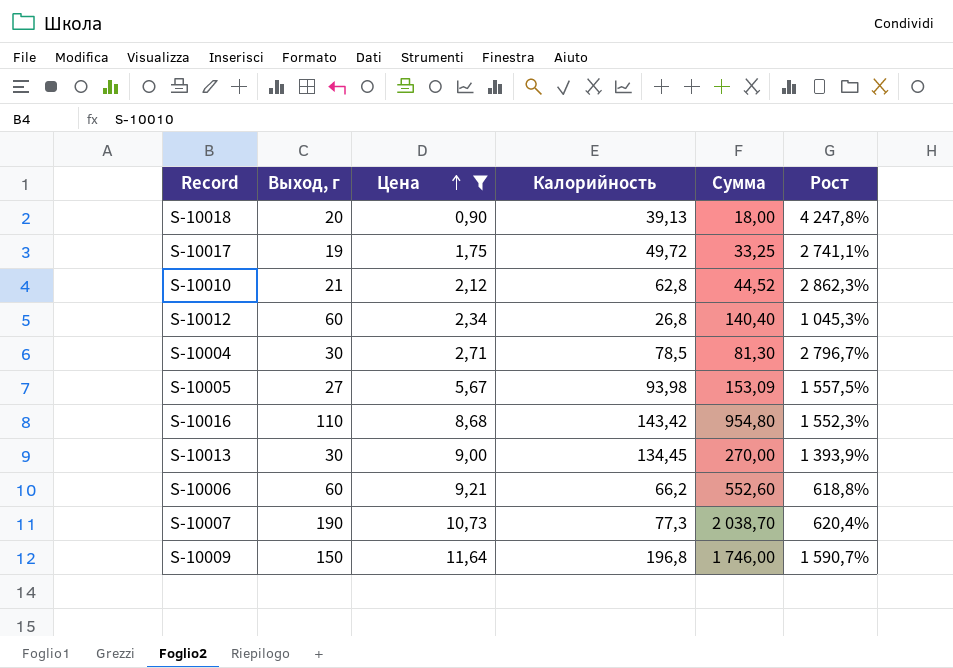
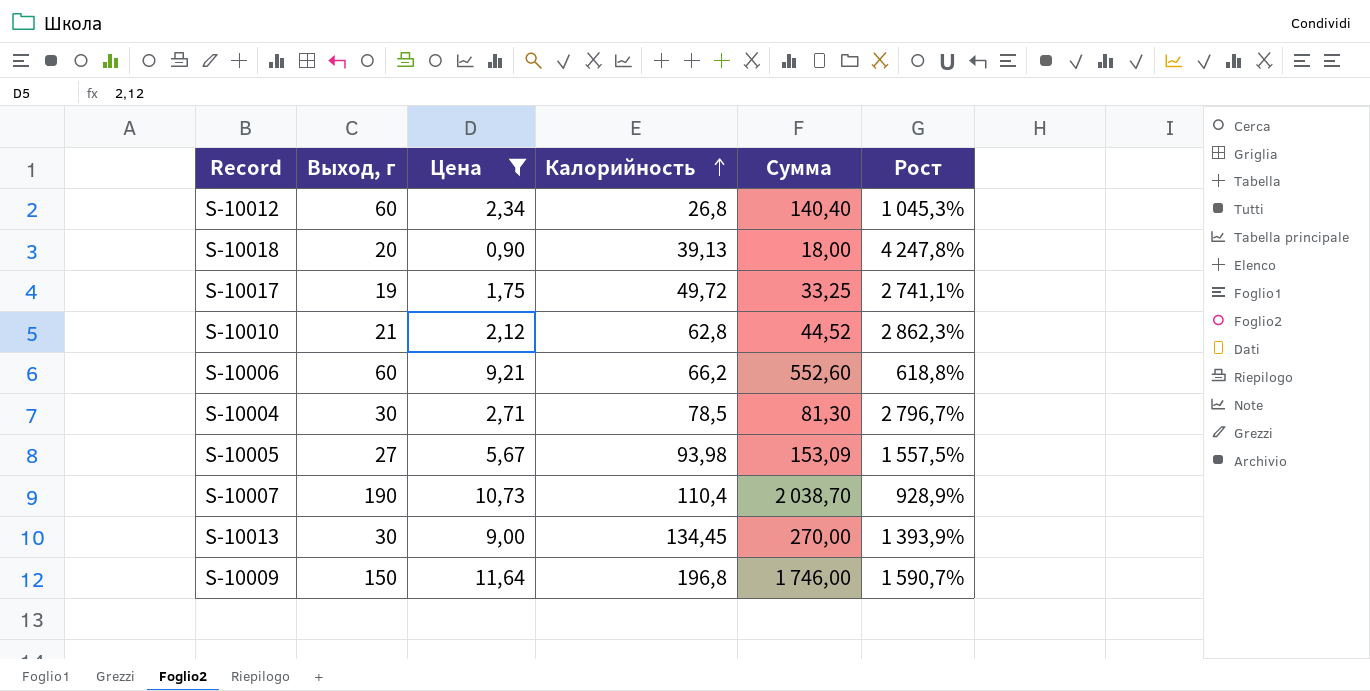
row order: Цена ascending -> Калорийность ascending
row S-10016: 110 | 8,68 | 143,42 | 954,80 | 1 552,3% -> none
S-10007 | Калорийность: 77,3 -> 110,4
S-10007 | Рост: 620,4% -> 928,9%

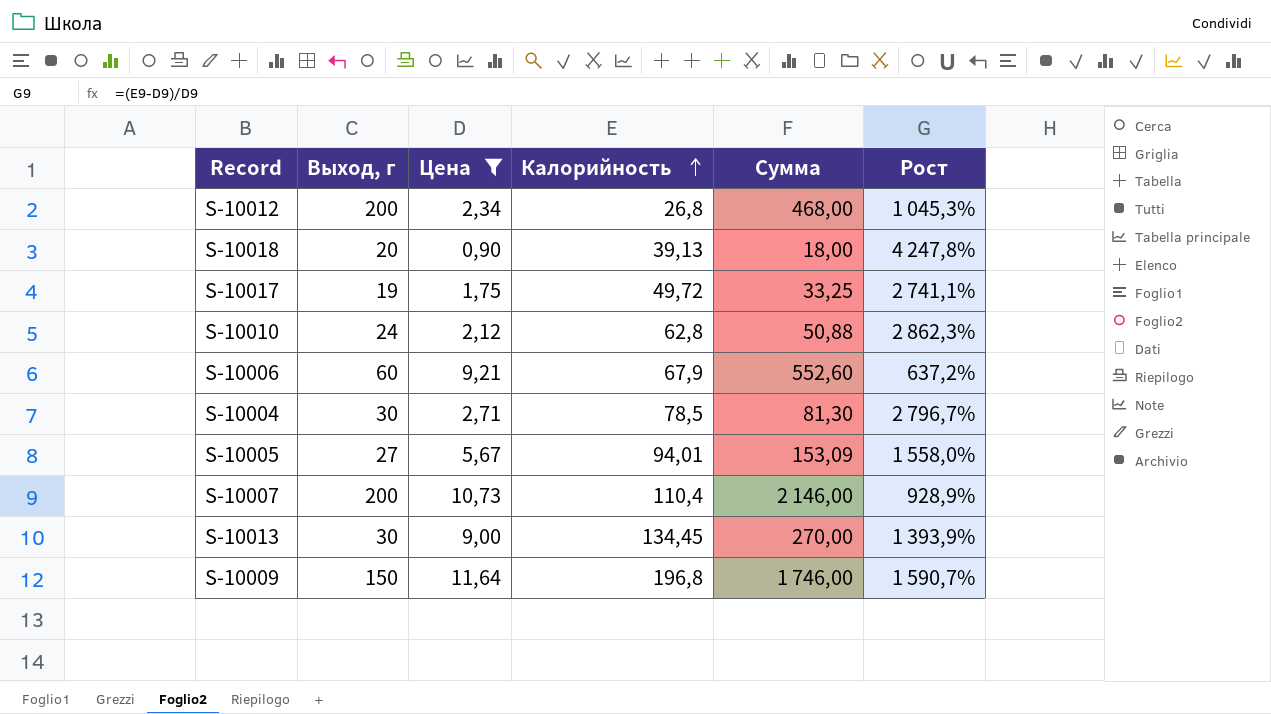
S-10012 | Выход, г: 60 -> 200
S-10012 | Сумма: 140,40 -> 468,00
S-10010 | Выход, г: 21 -> 24
S-10010 | Сумма: 44,52 -> 50,88
S-10006 | Калорийность: 66,2 -> 67,9
S-10006 | Рост: 618,8% -> 637,2%
S-10005 | Калорийность: 93,98 -> 94,01
S-10005 | Рост: 1 557,5% -> 1 558,0%
S-10007 | Выход, г: 190 -> 200
S-10007 | Сумма: 2 038,70 -> 2 146,00

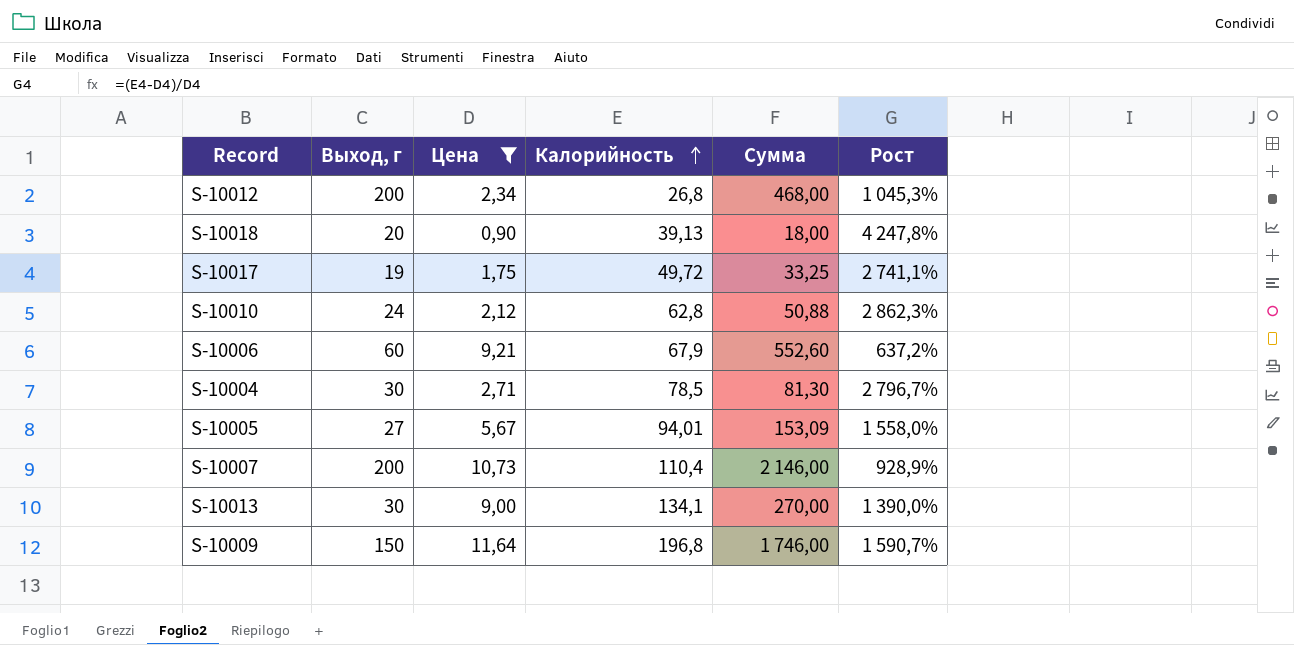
S-10013 | Калорийность: 134,45 -> 134,1
S-10013 | Рост: 1 393,9% -> 1 390,0%

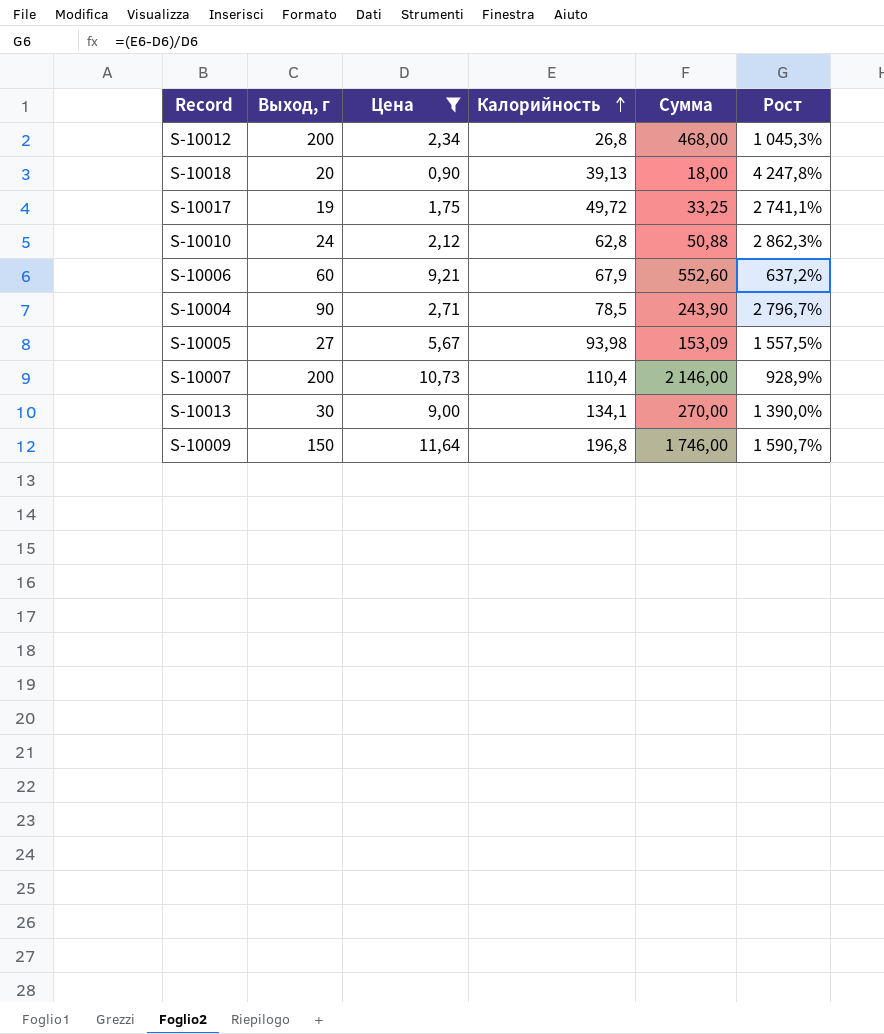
S-10004 | Выход, г: 30 -> 90
S-10004 | Сумма: 81,30 -> 243,90
S-10005 | Калорийность: 94,01 -> 93,98
S-10005 | Рост: 1 558,0% -> 1 557,5%

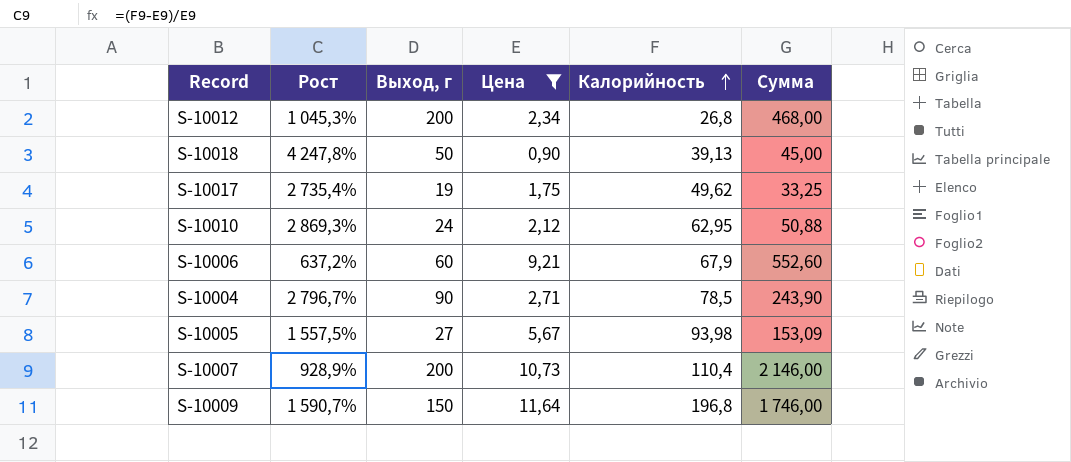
column Рост | position: 6 -> 2
row S-10013: 30 | 9,00 | 134,1 | 270,00 | 1 390,0% -> none
S-10018 | Выход, г: 20 -> 50
S-10018 | Сумма: 18,00 -> 45,00
S-10017 | Рост: 2 741,1% -> 2 735,4%
S-10017 | Калорийность: 49,72 -> 49,62
S-10010 | Рост: 2 862,3% -> 2 869,3%
S-10010 | Калорийность: 62,8 -> 62,95

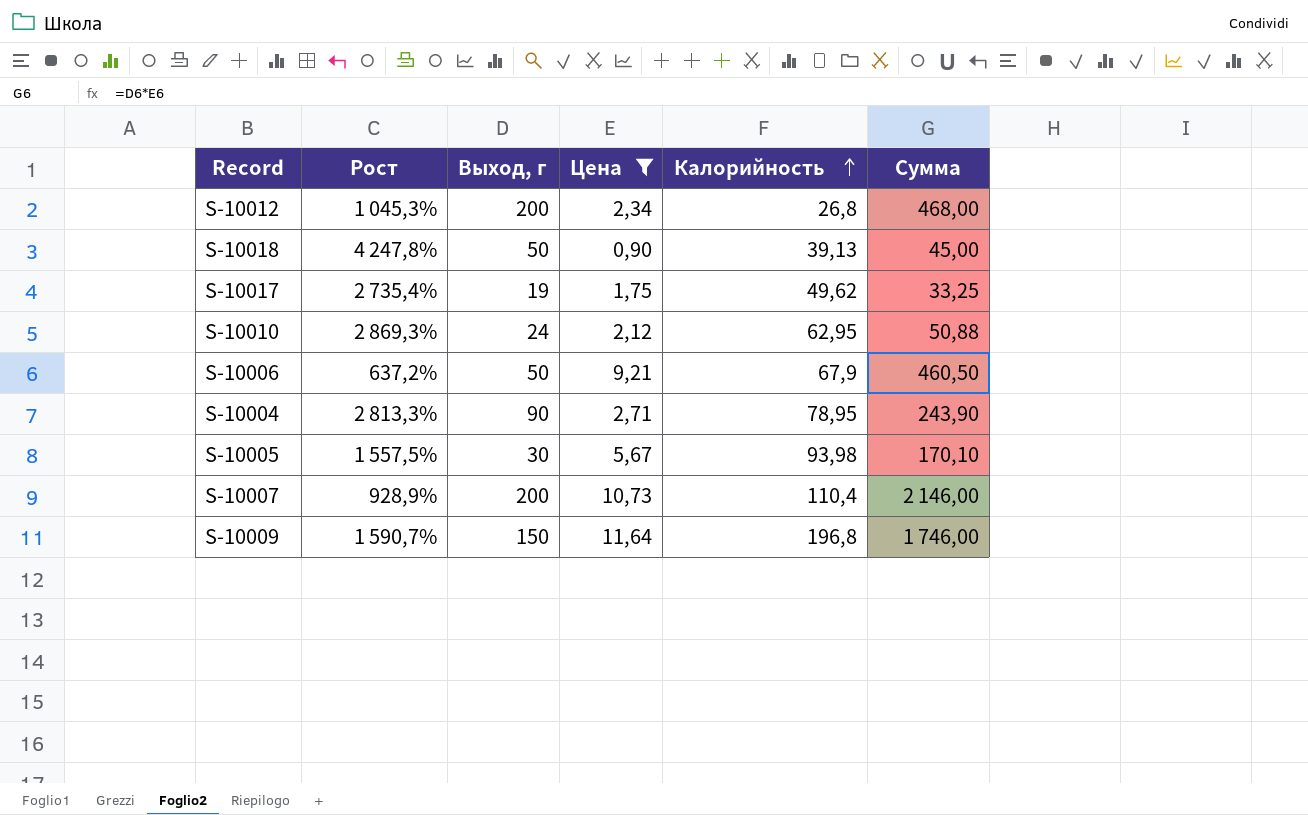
S-10006 | Выход, г: 60 -> 50
S-10006 | Сумма: 552,60 -> 460,50
S-10004 | Рост: 2 796,7% -> 2 813,3%
S-10004 | Калорийность: 78,5 -> 78,95
S-10005 | Выход, г: 27 -> 30
S-10005 | Сумма: 153,09 -> 170,10

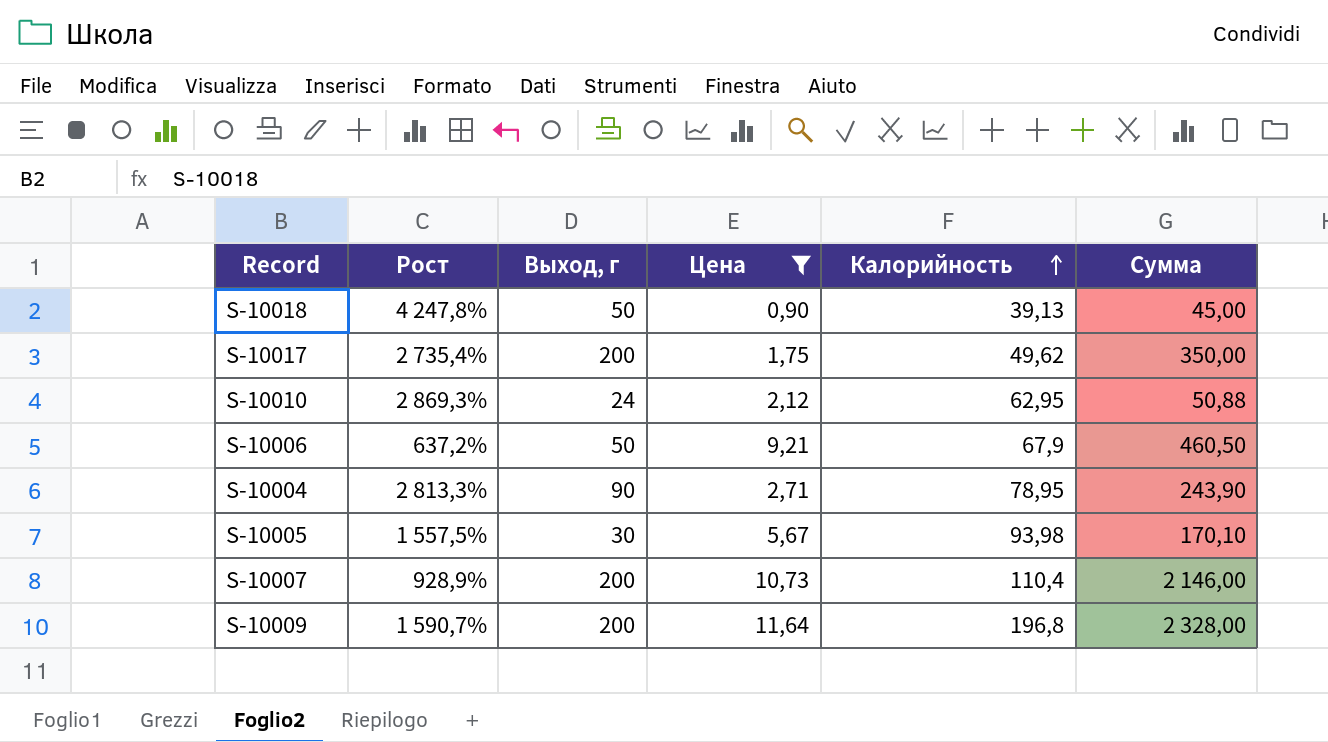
row S-10012: 1 045,3% | 200 | 2,34 | 26,8 | 468,00 -> none
S-10017 | Выход, г: 19 -> 200
S-10017 | Сумма: 33,25 -> 350,00
S-10009 | Выход, г: 150 -> 200
S-10009 | Сумма: 1 746,00 -> 2 328,00

